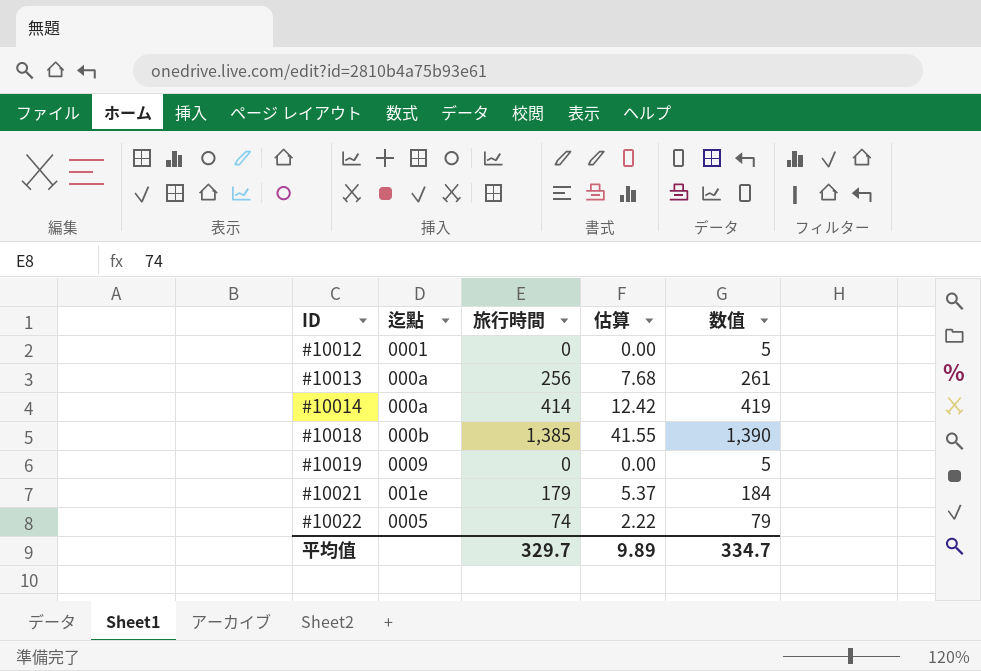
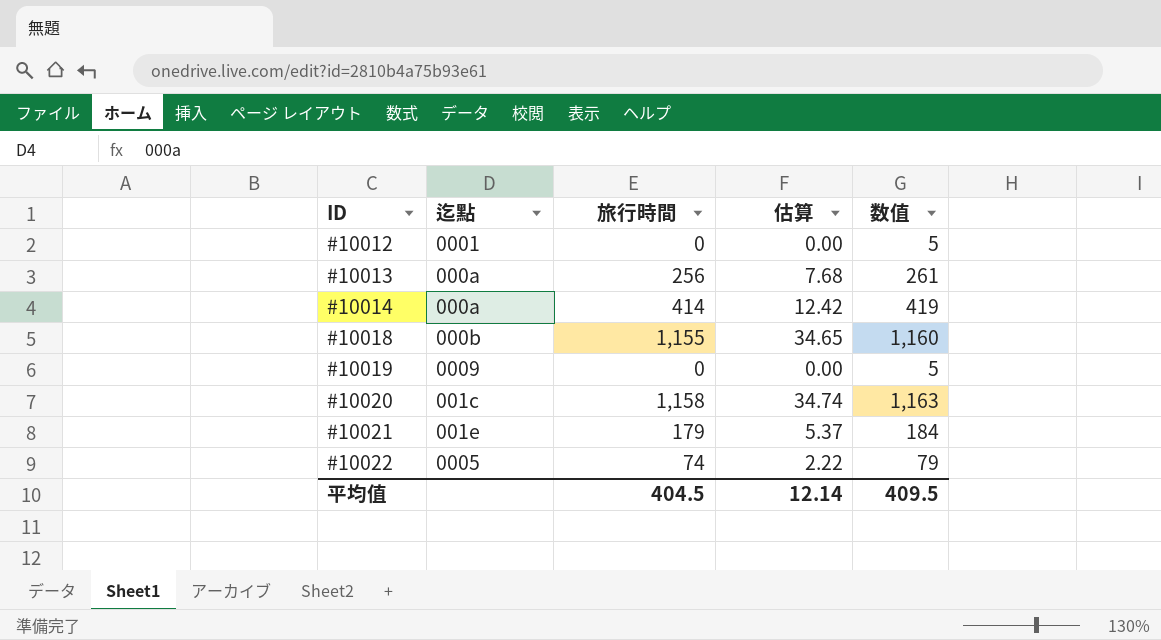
#10018 | 旅行時間: 1,385 -> 1,155
#10018 | 估算: 41.55 -> 34.65
#10018 | 数值: 1,390 -> 1,160
row #10020: none -> 001c | 1,158 | 34.74 | 1,163
平均值 | 旅行時間: 329.7 -> 404.5
平均值 | 估算: 9.89 -> 12.14
平均值 | 数值: 334.7 -> 409.5

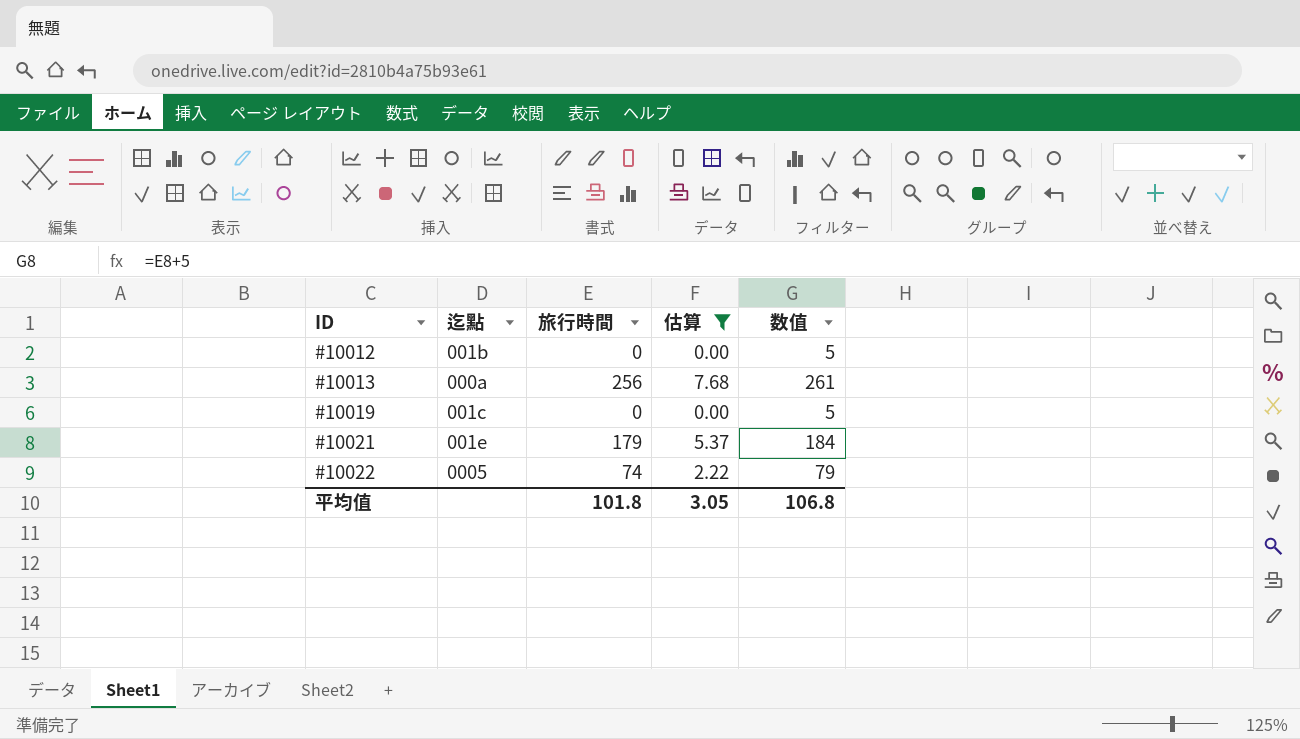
filter: none -> 估算 <= 7.68
#10012 | 迄點: 0001 -> 001b
#10019 | 迄點: 0009 -> 001c
平均值 | 旅行時間: 404.5 -> 101.8
平均值 | 估算: 12.14 -> 3.05
平均值 | 数值: 409.5 -> 106.8

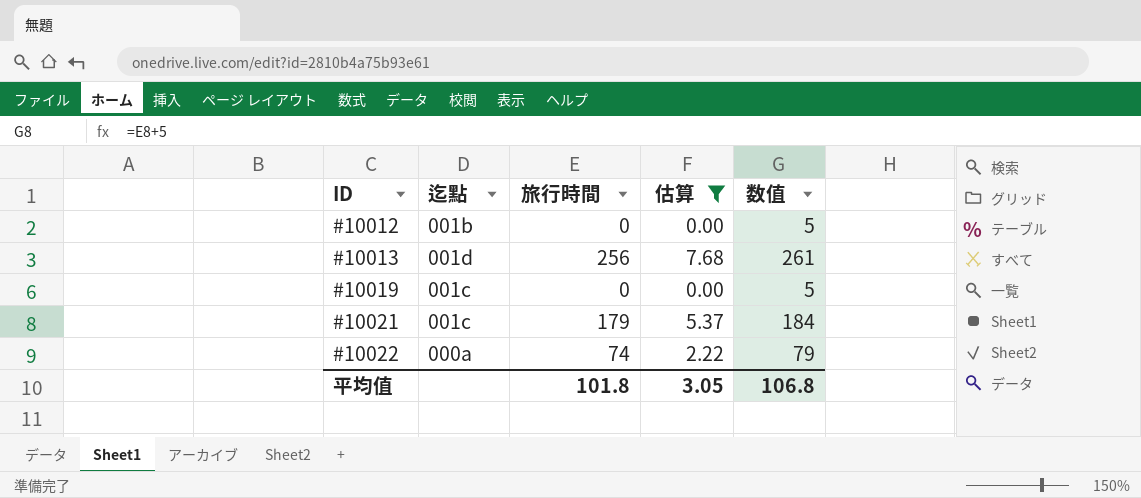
#10013 | 迄點: 000a -> 001d
#10021 | 迄點: 001e -> 001c
#10022 | 迄點: 0005 -> 000a

